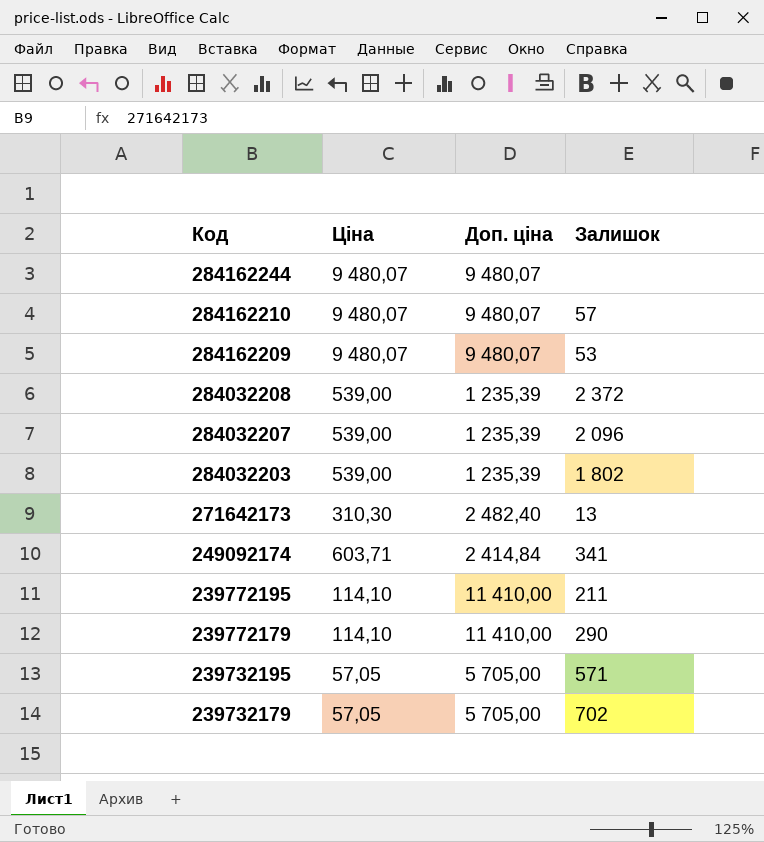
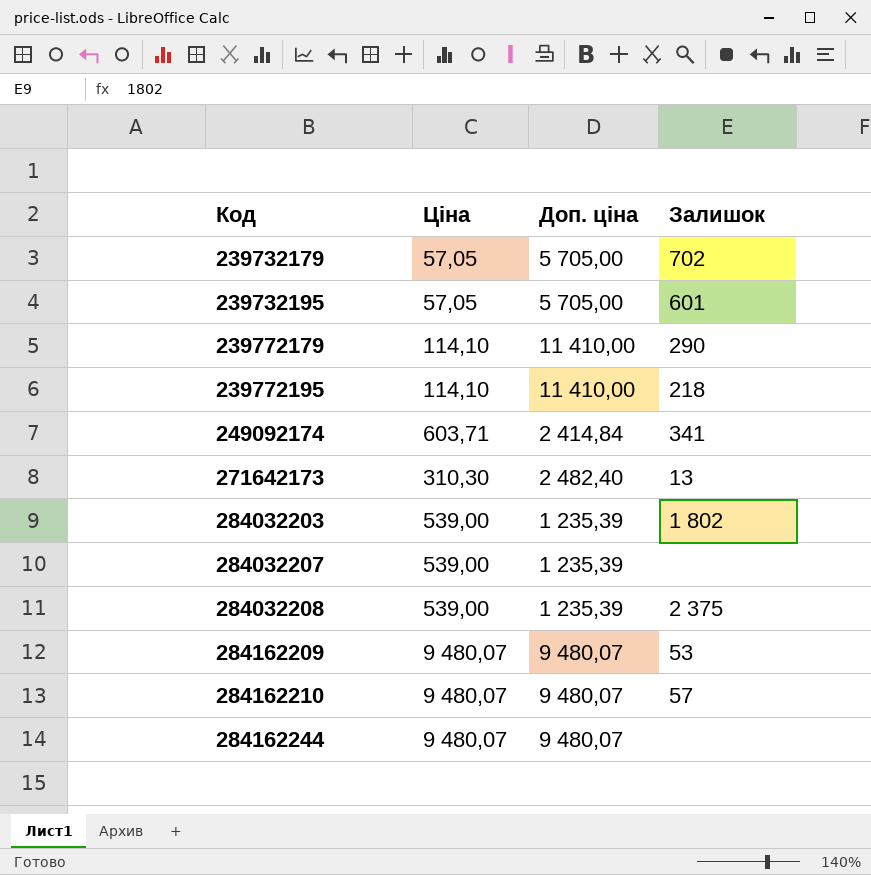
row order: Код descending -> Код ascending
239732195 | Залишок: 571 -> 601
239772195 | Залишок: 211 -> 218
284032207 | Залишок: 2 096 -> none
284032208 | Залишок: 2 372 -> 2 375

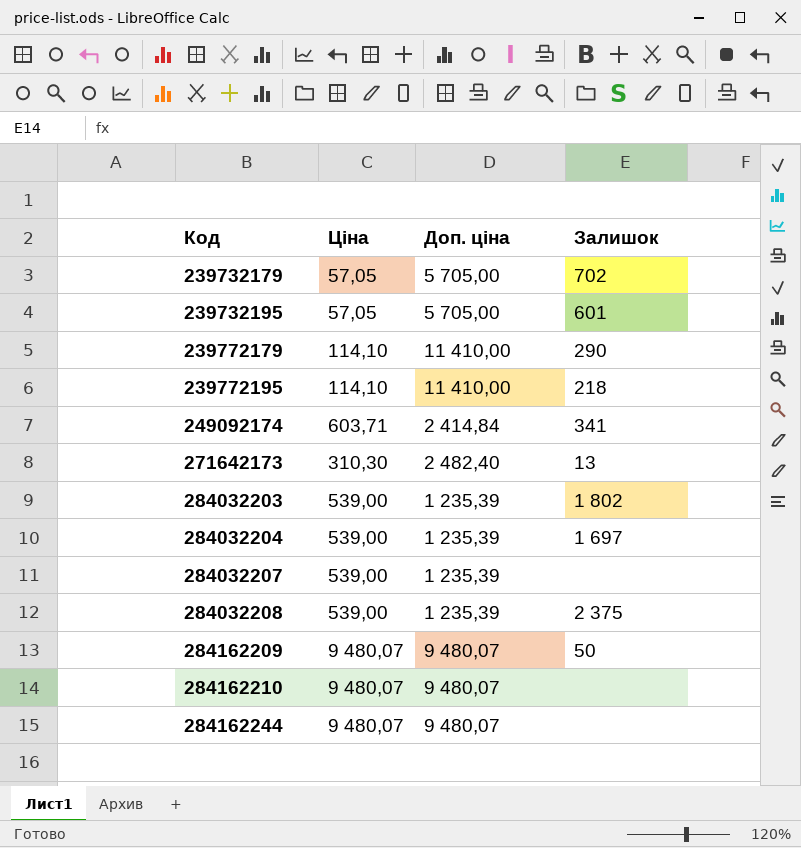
row 284032204: none -> 539,00 | 1 235,39 | 1 697
284162209 | Залишок: 53 -> 50
284162210 | Залишок: 57 -> none

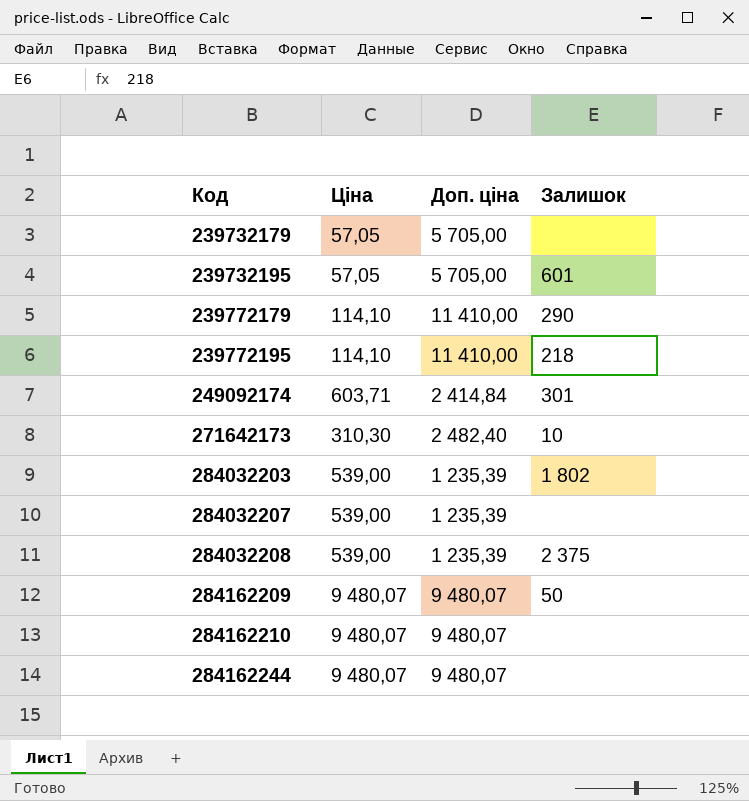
row 284032204: 539,00 | 1 235,39 | 1 697 -> none
239732179 | Залишок: 702 -> none
249092174 | Залишок: 341 -> 301
271642173 | Залишок: 13 -> 10

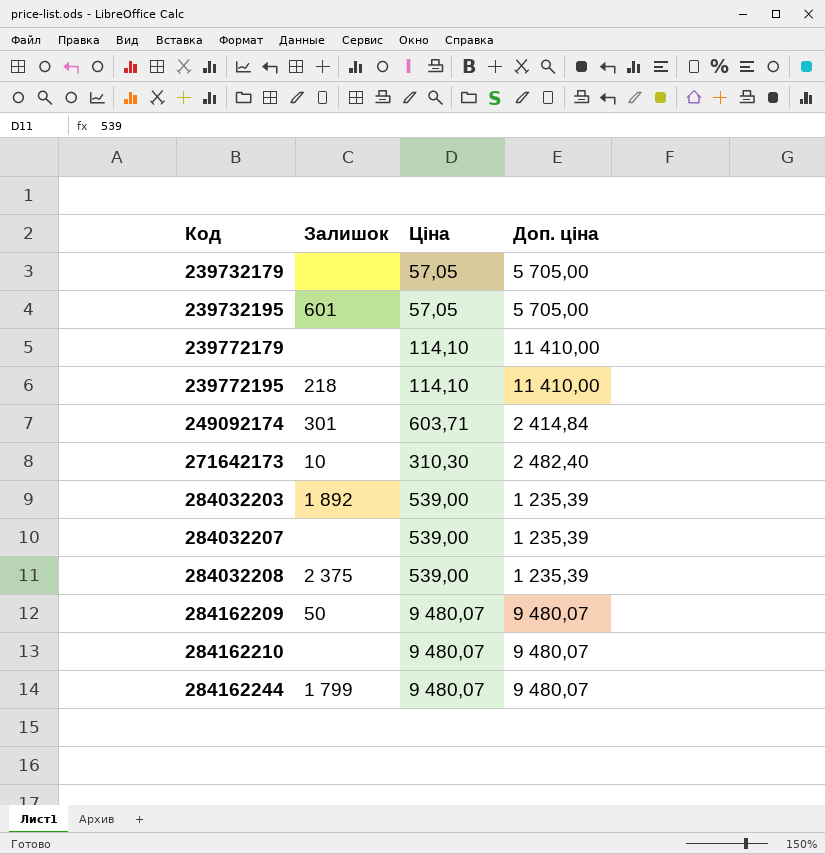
column Залишок | position: 4 -> 2
239772179 | Залишок: 290 -> none
284032203 | Залишок: 1 802 -> 1 892
284162244 | Залишок: none -> 1 799

